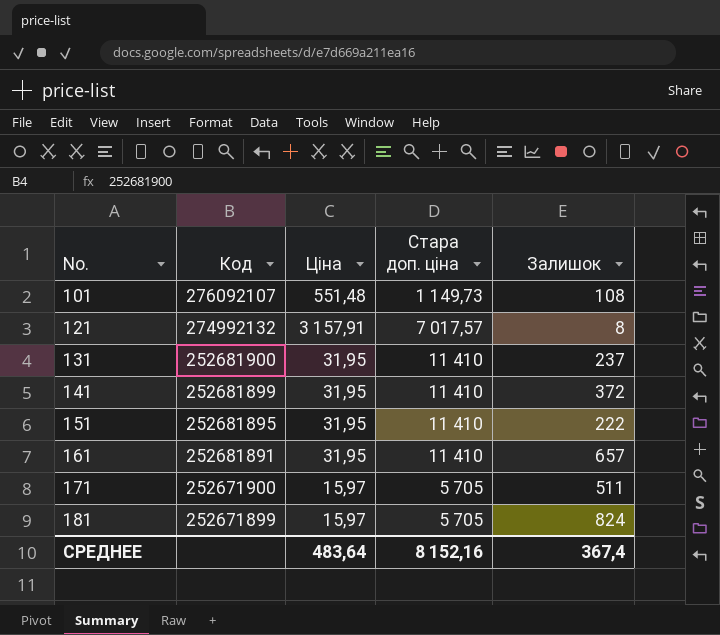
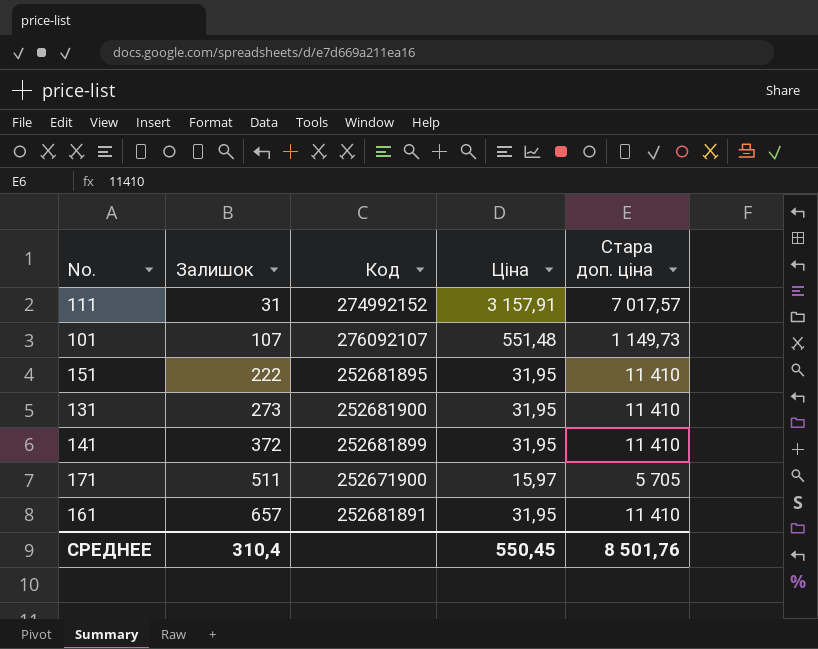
row order: No. ascending -> Залишок ascending
column Залишок | position: 5 -> 2
row 121: 274992132 | 3 157,91 | 7 017,57 | 8 -> none
row 181: 252671899 | 15,97 | 5 705 | 824 -> none
row 111: none -> 31 | 274992152 | 3 157,91 | 7 017,57
101 | Залишок: 108 -> 107
131 | Залишок: 237 -> 273
СРЕДНЕЕ | Залишок: 367,4 -> 310,4
СРЕДНЕЕ | Ціна: 483,64 -> 550,45
СРЕДНЕЕ | Стара доп. ціна: 8 152,16 -> 8 501,76

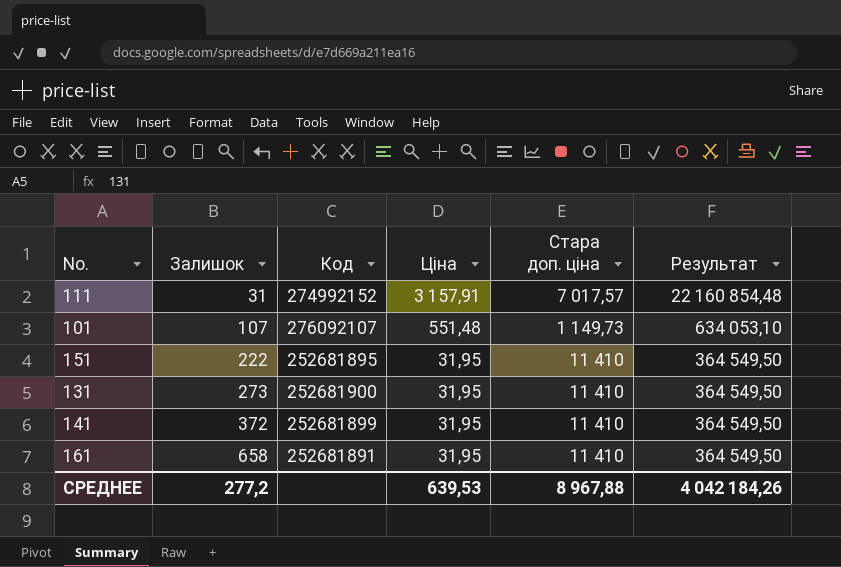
column Результат | formula: none -> [Ціна] * [Стара доп. ціна]
row 171: 511 | 252671900 | 15,97 | 5 705 -> none
161 | Залишок: 657 -> 658
СРЕДНЕЕ | Залишок: 310,4 -> 277,2
СРЕДНЕЕ | Ціна: 550,45 -> 639,53
СРЕДНЕЕ | Стара доп. ціна: 8 501,76 -> 8 967,88

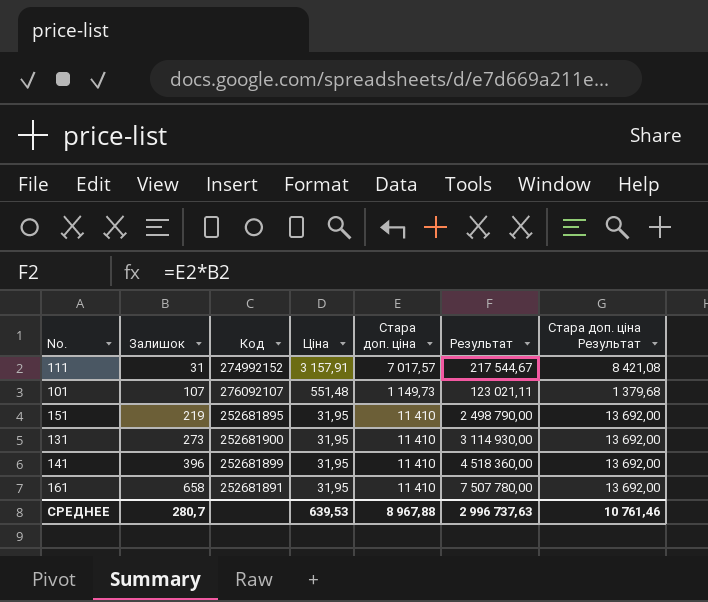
column Результат | formula: [Ціна] * [Стара доп. ціна] -> [Залишок] * [Стара доп. ціна]
column Стара доп. ціна Результат | formula: none -> [Стара доп. ціна] * 1,2
151 | Залишок: 222 -> 219
141 | Залишок: 372 -> 396
СРЕДНЕЕ | Залишок: 277,2 -> 280,7
СРЕДНЕЕ | Результат: 4 042 184,26 -> 2 996 737,63

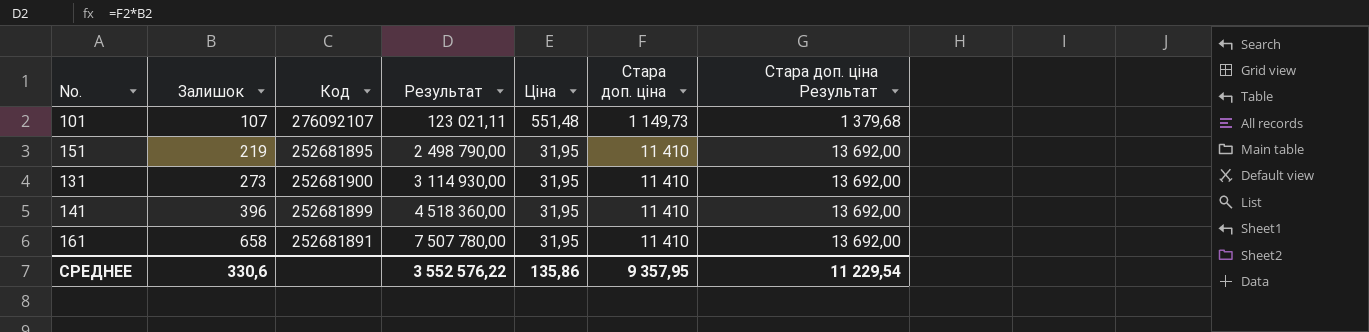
column Результат | position: 6 -> 4
row 111: 31 | 274992152 | 3 157,91 | 7 017,57 | 217 544,67 | 8 421,08 -> none
СРЕДНЕЕ | Залишок: 280,7 -> 330,6
СРЕДНЕЕ | Результат: 2 996 737,63 -> 3 552 576,22
СРЕДНЕЕ | Ціна: 639,53 -> 135,86
СРЕДНЕЕ | Стара доп. ціна: 8 967,88 -> 9 357,95
СРЕДНЕЕ | Стара доп. ціна Результат: 10 761,46 -> 11 229,54

